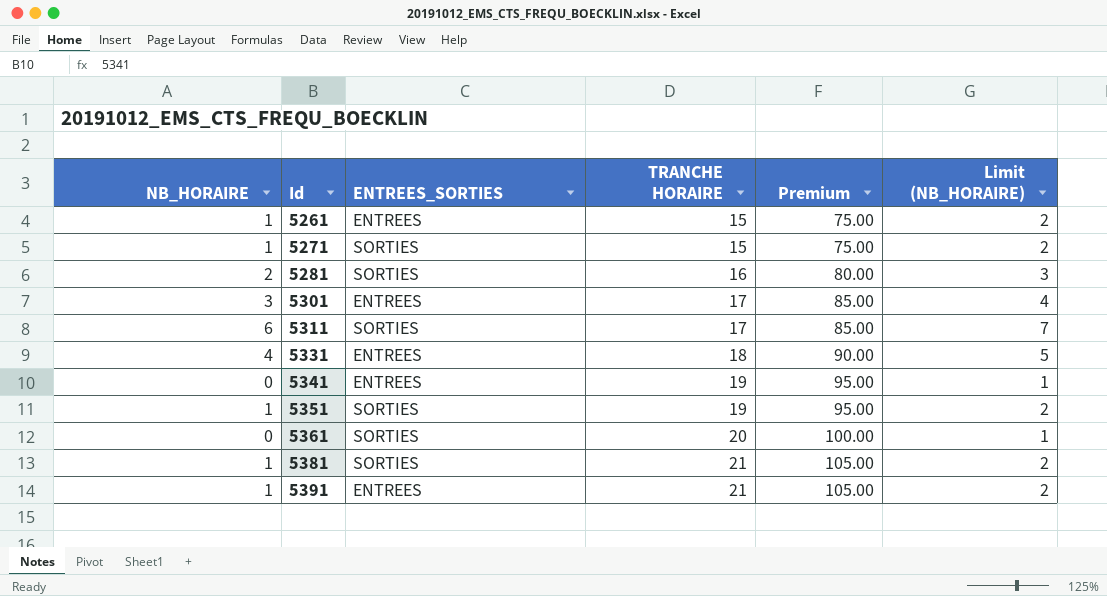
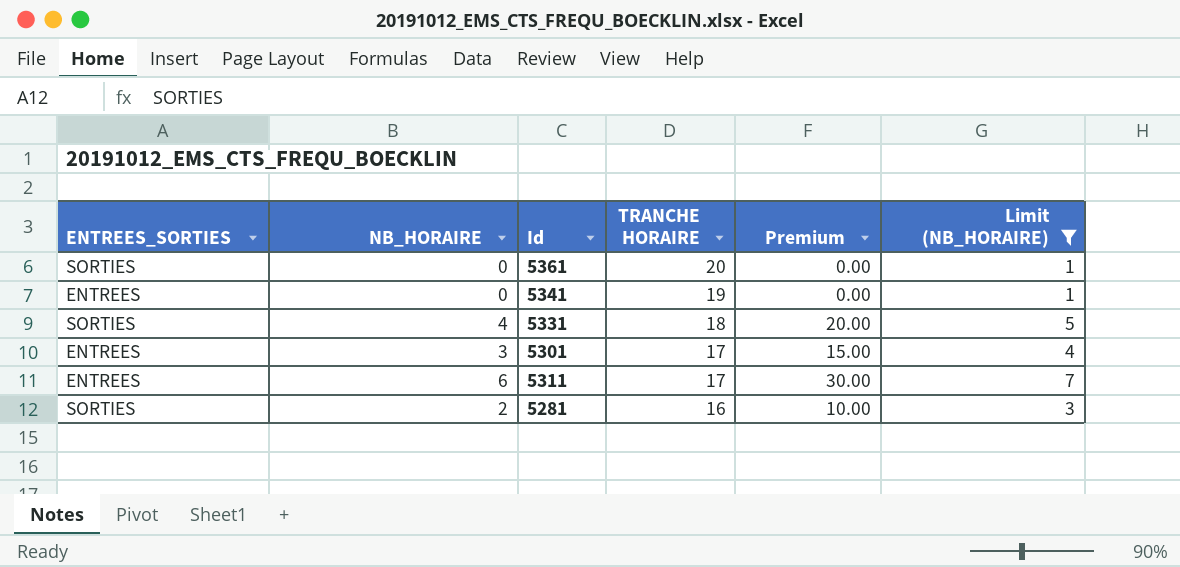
filter: none -> Limit (NB_HORAIRE) != 2
row order: Id ascending -> TRANCHE HORAIRE descending
column ENTREES_SORTIES | position: 3 -> 1
column Premium | formula: [TRANCHE HORAIRE] * 5 -> [NB_HORAIRE] * 5
5331 | ENTREES_SORTIES: ENTREES -> SORTIES
5311 | ENTREES_SORTIES: SORTIES -> ENTREES

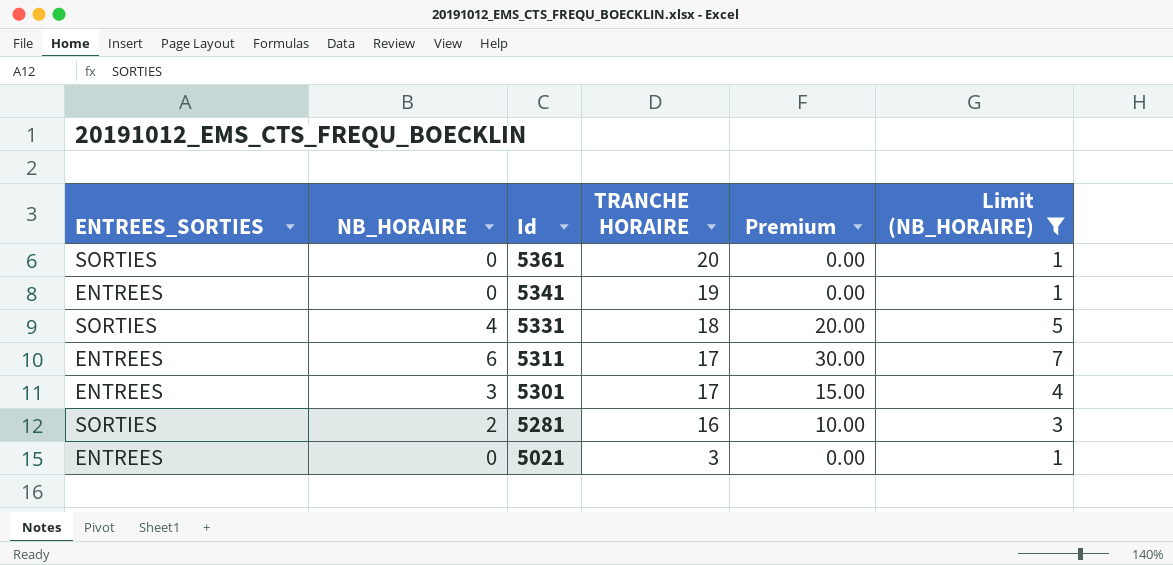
row order: TRANCHE HORAIRE descending -> Id descending
row 5021: none -> ENTREES | 0 | 3 | 0.00 | 1

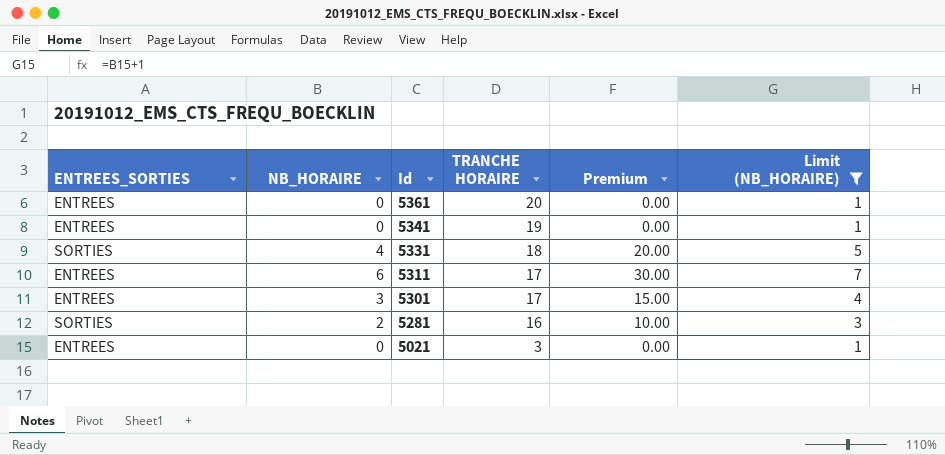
5361 | ENTREES_SORTIES: SORTIES -> ENTREES

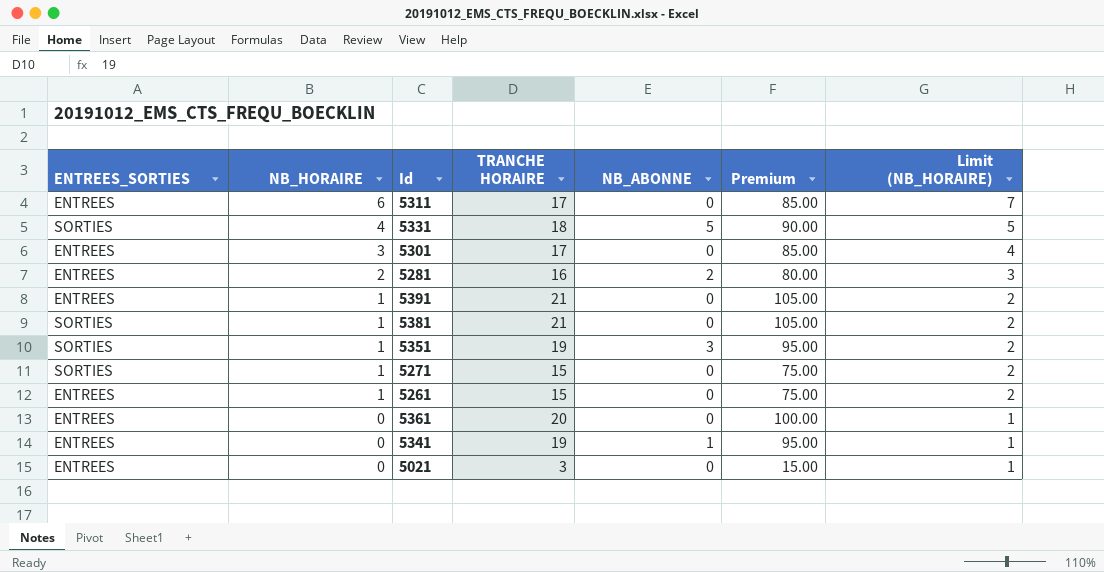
filter: Limit (NB_HORAIRE) != 2 -> none
row order: Id descending -> NB_HORAIRE descending
column NB_ABONNE | position: none -> 5
column Premium | formula: [NB_HORAIRE] * 5 -> [TRANCHE HORAIRE] * 5
5281 | ENTREES_SORTIES: SORTIES -> ENTREES

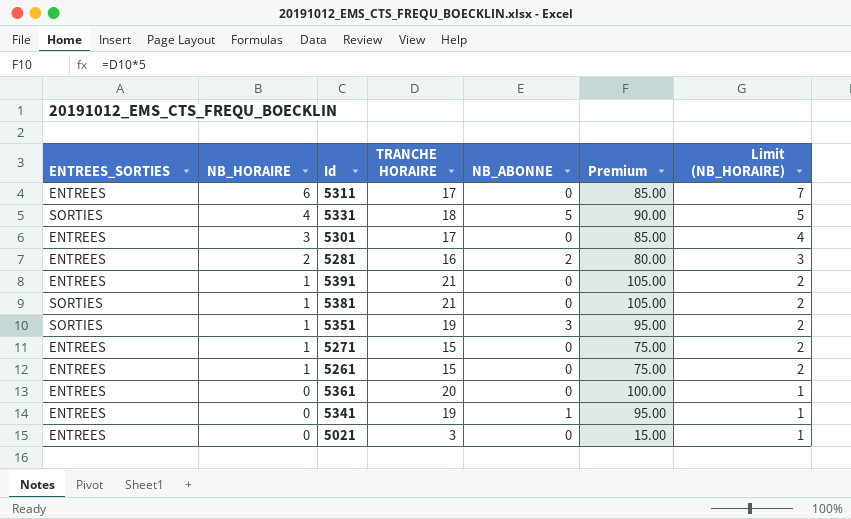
5271 | ENTREES_SORTIES: SORTIES -> ENTREES

